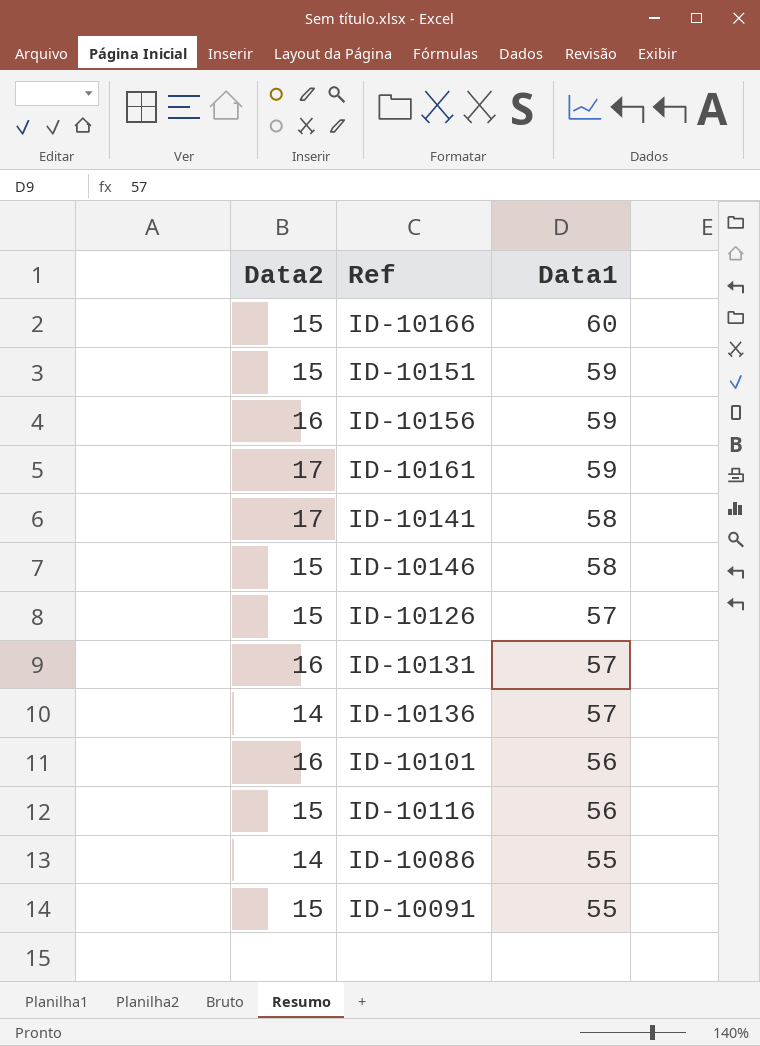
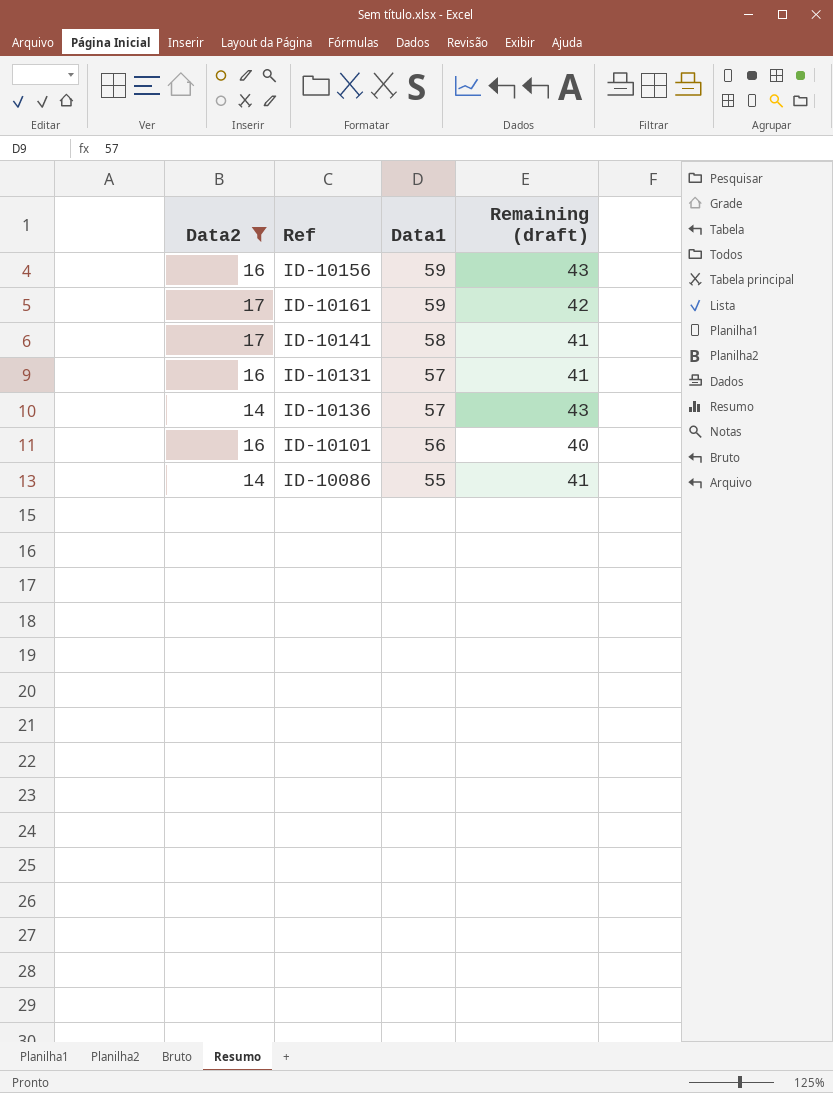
filter: none -> Data2 != 15
column Remaining (draft) | formula: none -> [Data1] - [Data2]

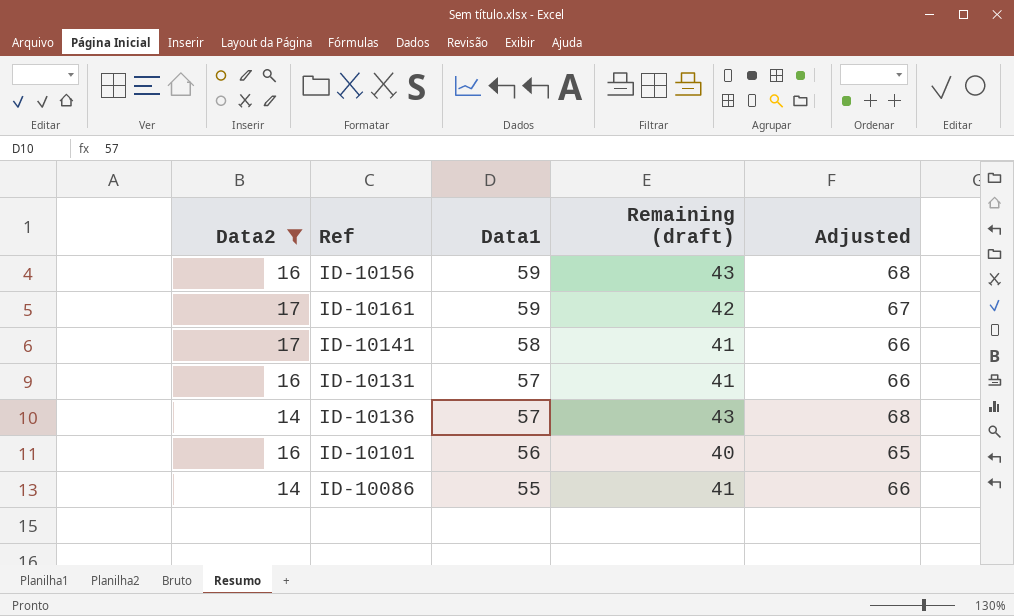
column Adjusted | formula: none -> [Remaining (draft)] + 25

